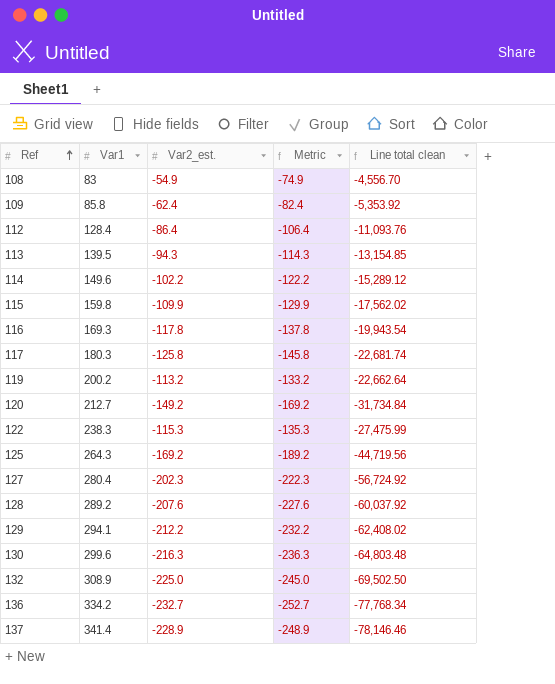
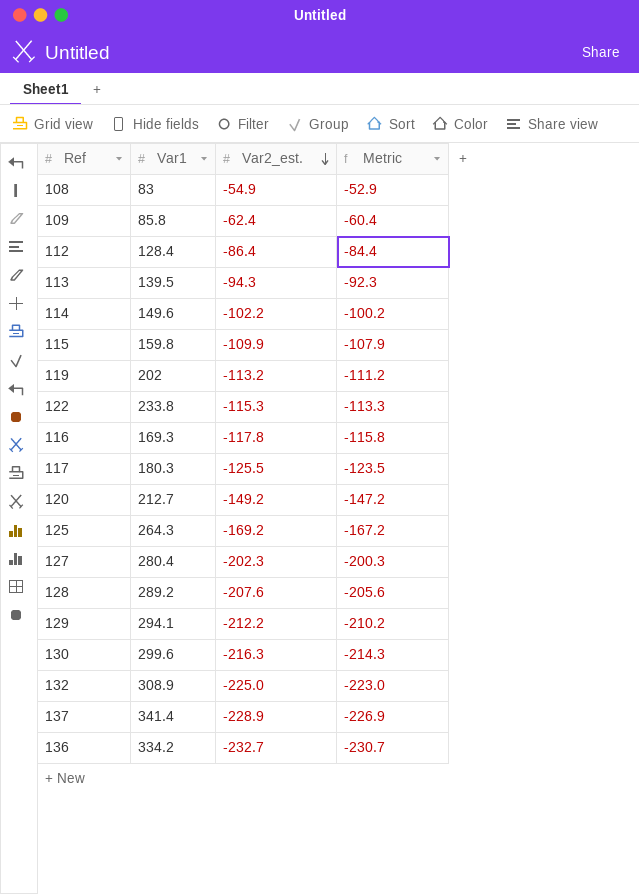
row order: Ref ascending -> Var2_est. descending
column Line total clean | formula: [Var1] * [Var2_est.] -> none
column Metric | formula: [Var2_est.] - 20 -> [Var2_est.] + 2
119 | Var1: 200.2 -> 202
122 | Var1: 238.3 -> 233.8
117 | Var2_est.: -125.8 -> -125.5

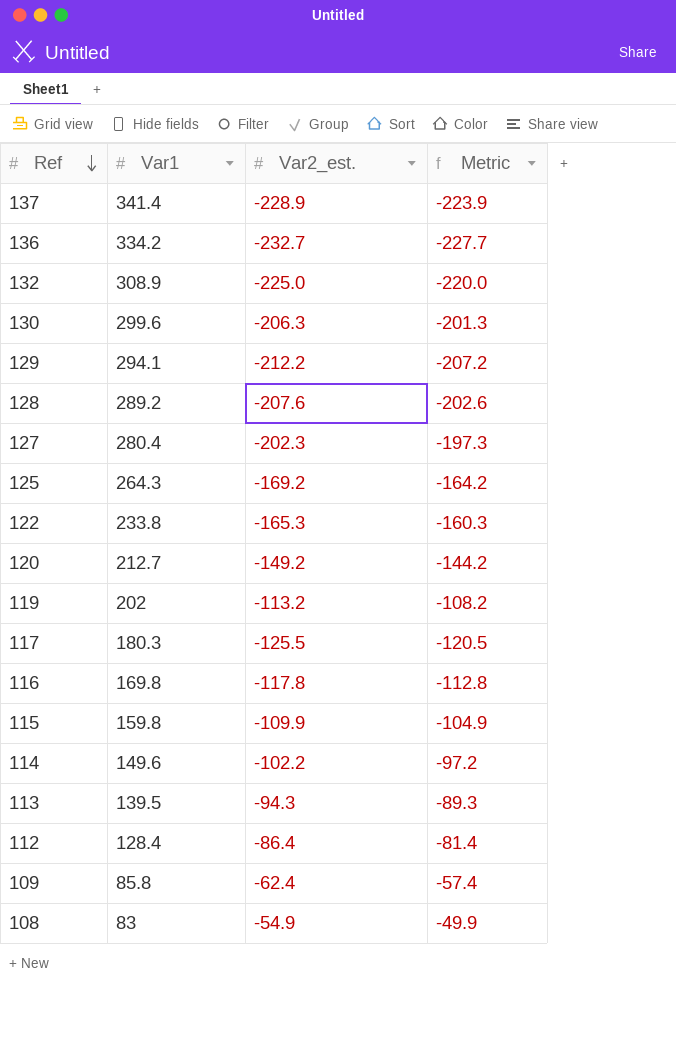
row order: Var2_est. descending -> Ref descending
column Metric | formula: [Var2_est.] + 2 -> [Var2_est.] + 5
130 | Var2_est.: -216.3 -> -206.3
122 | Var2_est.: -115.3 -> -165.3
116 | Var1: 169.3 -> 169.8

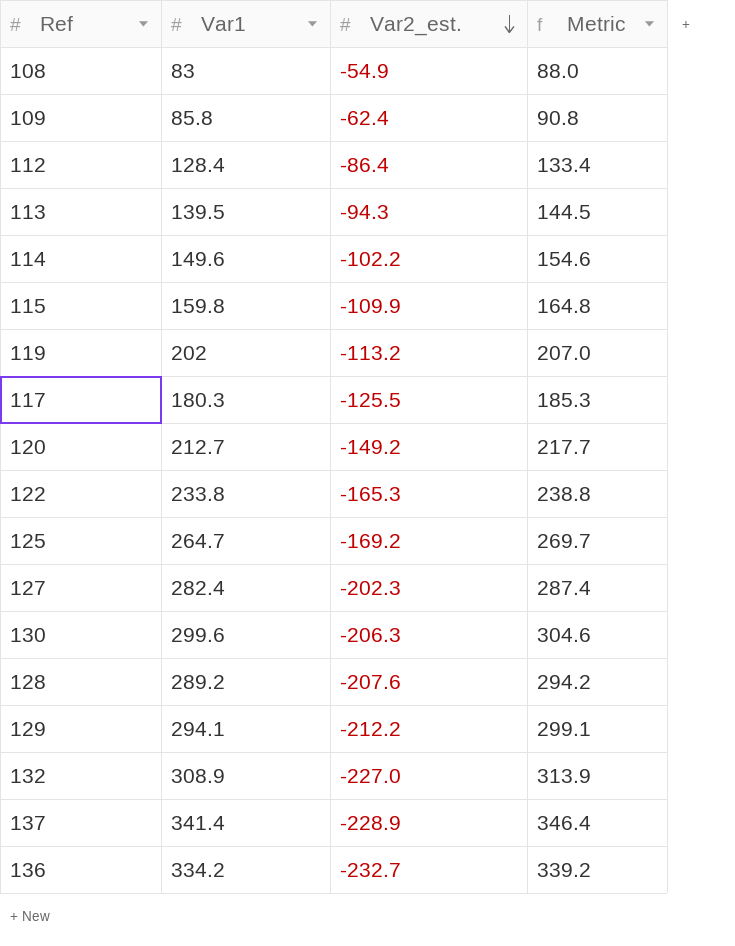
row order: Ref descending -> Var2_est. descending
column Metric | formula: [Var2_est.] + 5 -> [Var1] + 5
row 116: 169.8 | -117.8 | -112.8 -> none
125 | Var1: 264.3 -> 264.7
127 | Var1: 280.4 -> 282.4
132 | Var2_est.: -225.0 -> -227.0

